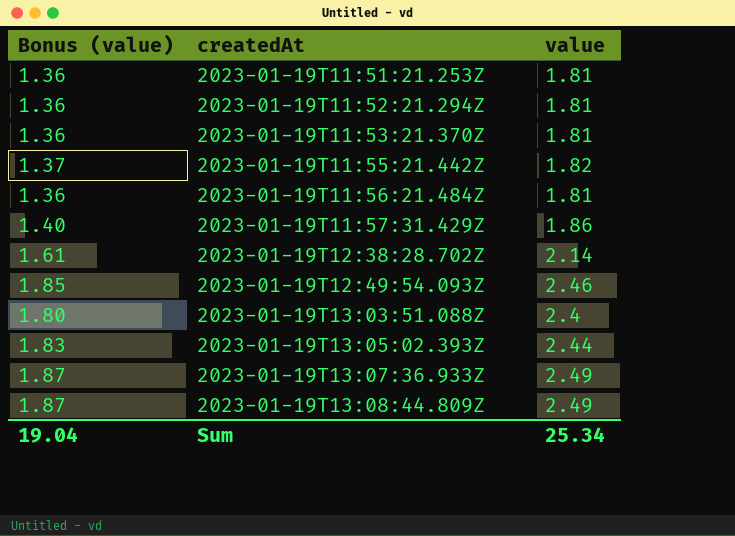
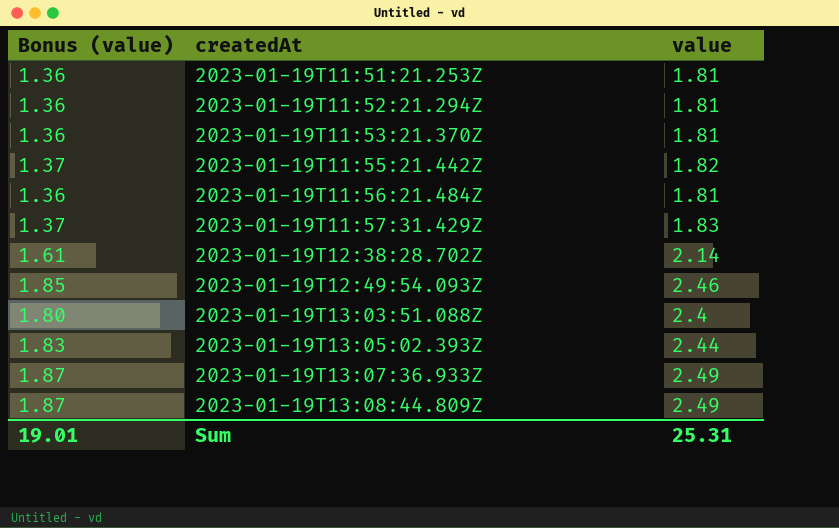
2023-01-19T11:57:31.429Z | Bonus (value): 1.40 -> 1.37
2023-01-19T11:57:31.429Z | value: 1.86 -> 1.83
Sum | Bonus (value): 19.04 -> 19.01
Sum | value: 25.34 -> 25.31

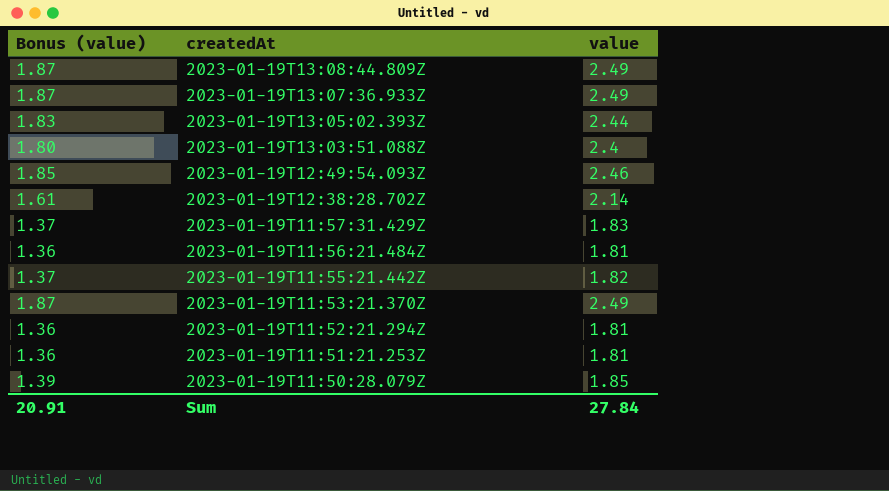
row order: createdAt ascending -> createdAt descending
2023-01-19T11:53:21.370Z | Bonus (value): 1.36 -> 1.87
2023-01-19T11:53:21.370Z | value: 1.81 -> 2.49
row 2023-01-19T11:50:28.079Z: none -> 1.39 | 1.85
Sum | Bonus (value): 19.01 -> 20.91
Sum | value: 25.31 -> 27.84

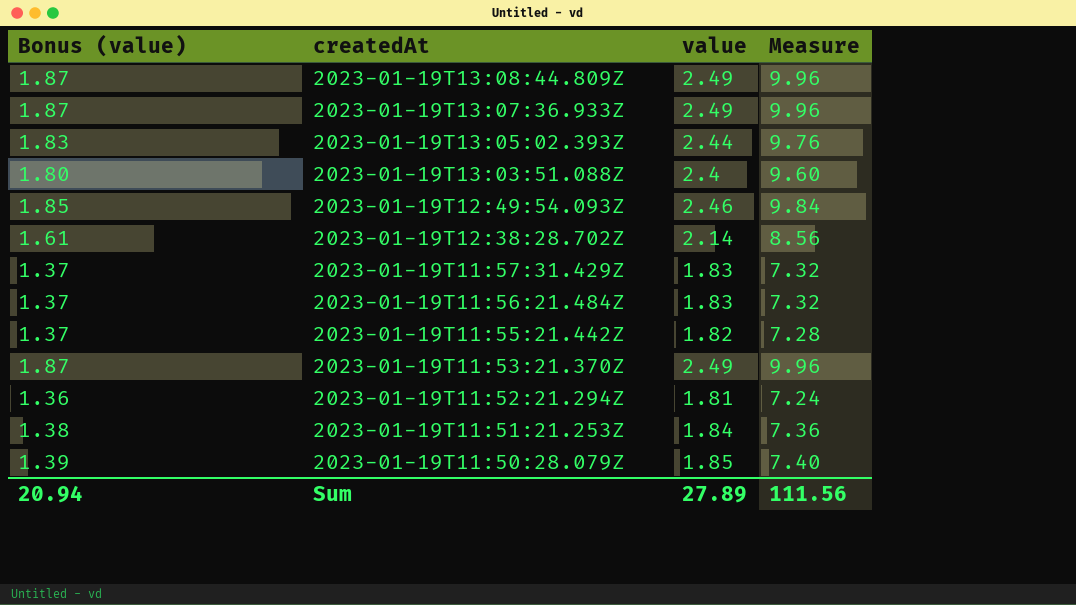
column Measure | formula: none -> [value] * 4
2023-01-19T11:56:21.484Z | Bonus (value): 1.36 -> 1.37
2023-01-19T11:56:21.484Z | value: 1.81 -> 1.83
2023-01-19T11:51:21.253Z | Bonus (value): 1.36 -> 1.38
2023-01-19T11:51:21.253Z | value: 1.81 -> 1.84
Sum | Bonus (value): 20.91 -> 20.94
Sum | value: 27.84 -> 27.89

